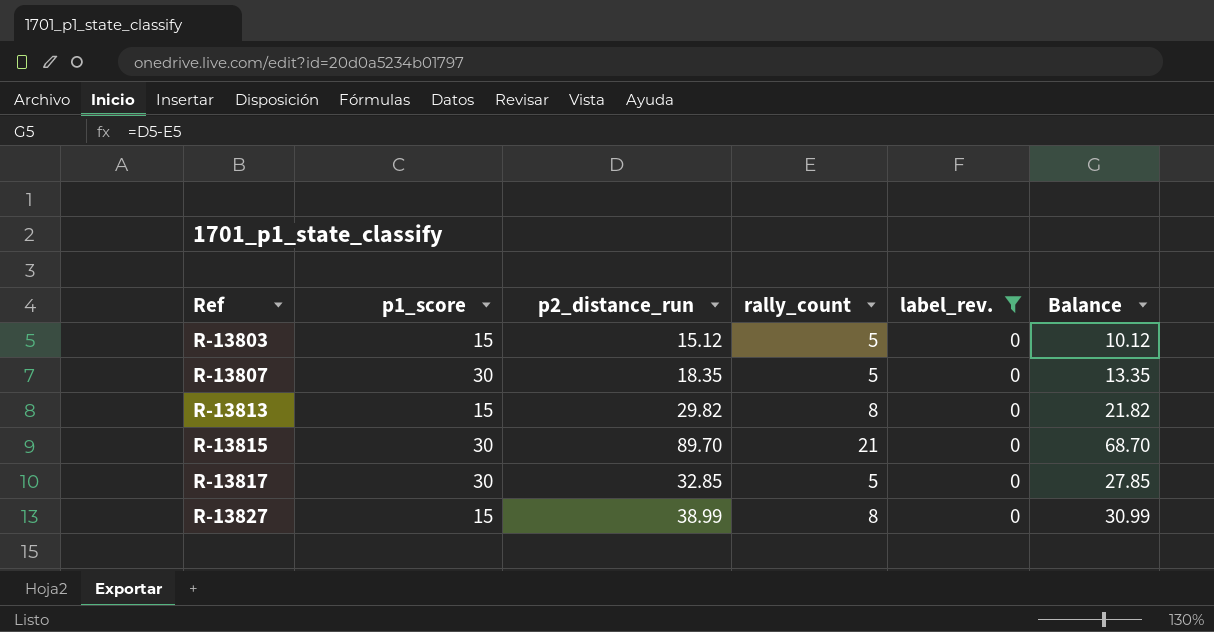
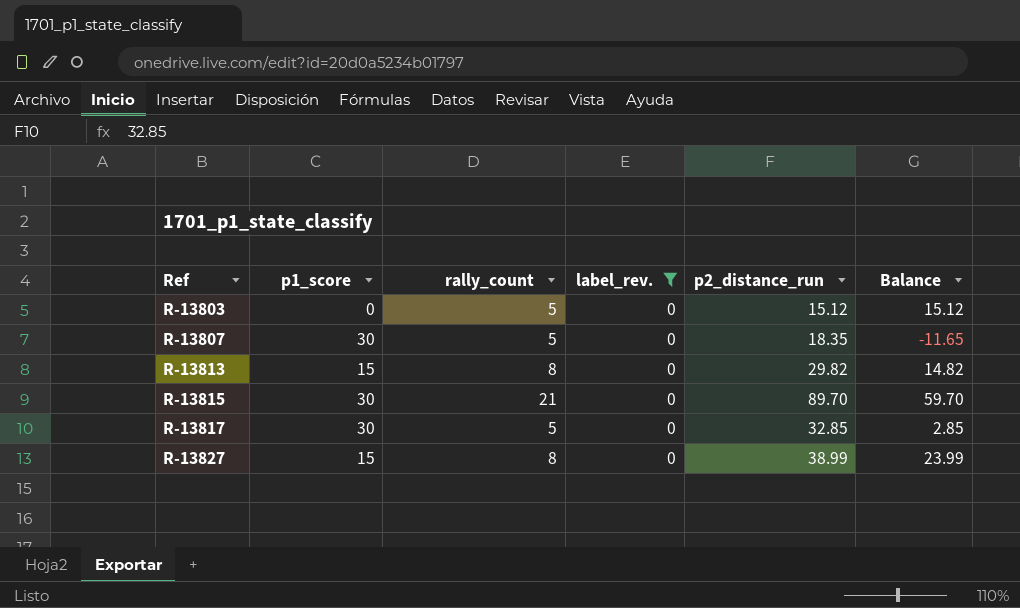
column p2_distance_run | position: 3 -> 5
column Balance | formula: [p2_distance_run] - [rally_count] -> [p2_distance_run] - [p1_score]
R-13803 | p1_score: 15 -> 0

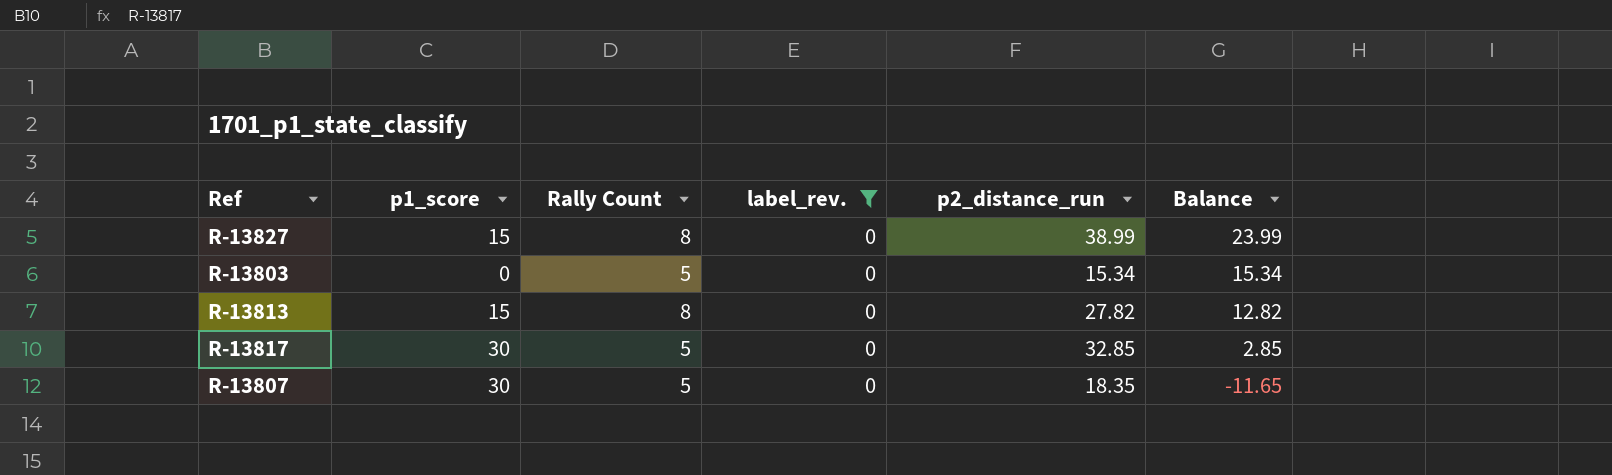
row order: Ref ascending -> Balance descending
column name: rally_count -> Rally Count
row R-13815: 30 | 21 | 0 | 89.70 | 59.70 -> none
R-13803 | p2_distance_run: 15.12 -> 15.34
R-13803 | Balance: 15.12 -> 15.34
R-13813 | p2_distance_run: 29.82 -> 27.82
R-13813 | Balance: 14.82 -> 12.82

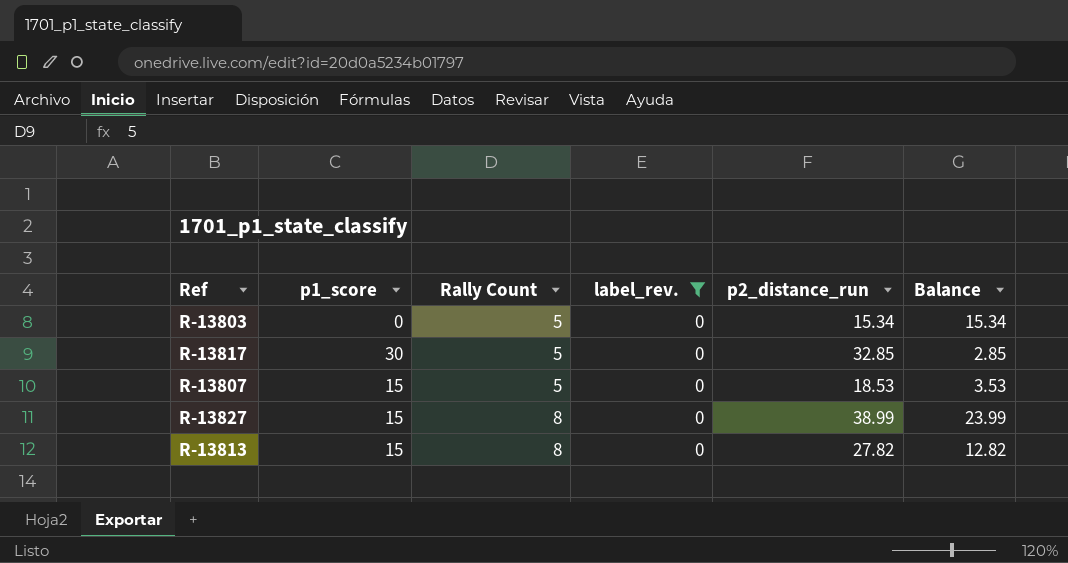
row order: Balance descending -> Rally Count ascending
R-13807 | p1_score: 30 -> 15
R-13807 | p2_distance_run: 18.35 -> 18.53
R-13807 | Balance: -11.65 -> 3.53

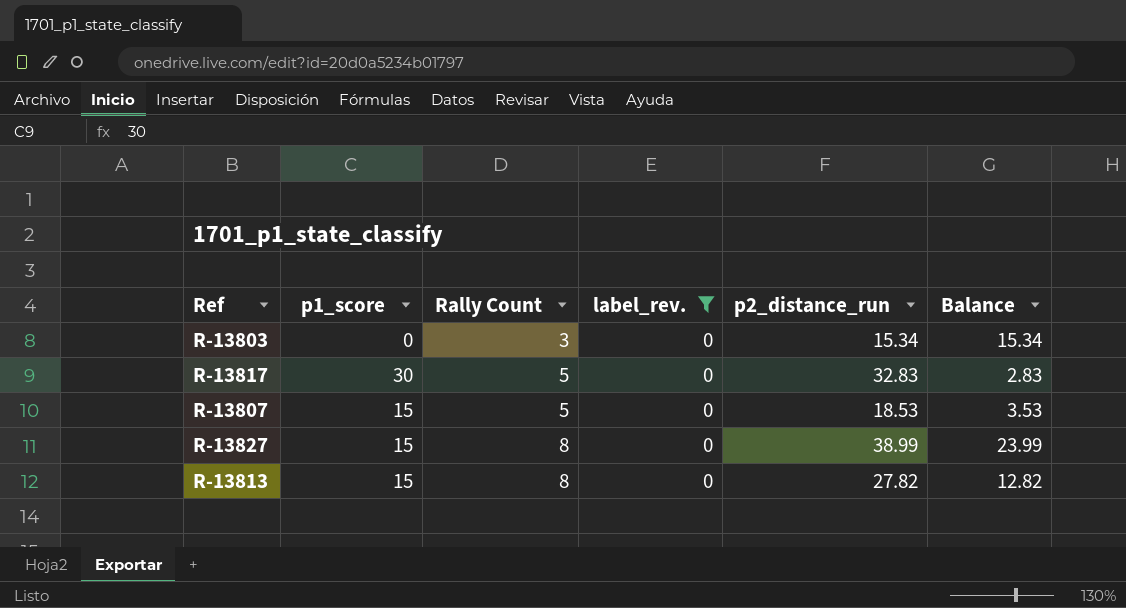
R-13803 | Rally Count: 5 -> 3
R-13817 | p2_distance_run: 32.85 -> 32.83
R-13817 | Balance: 2.85 -> 2.83

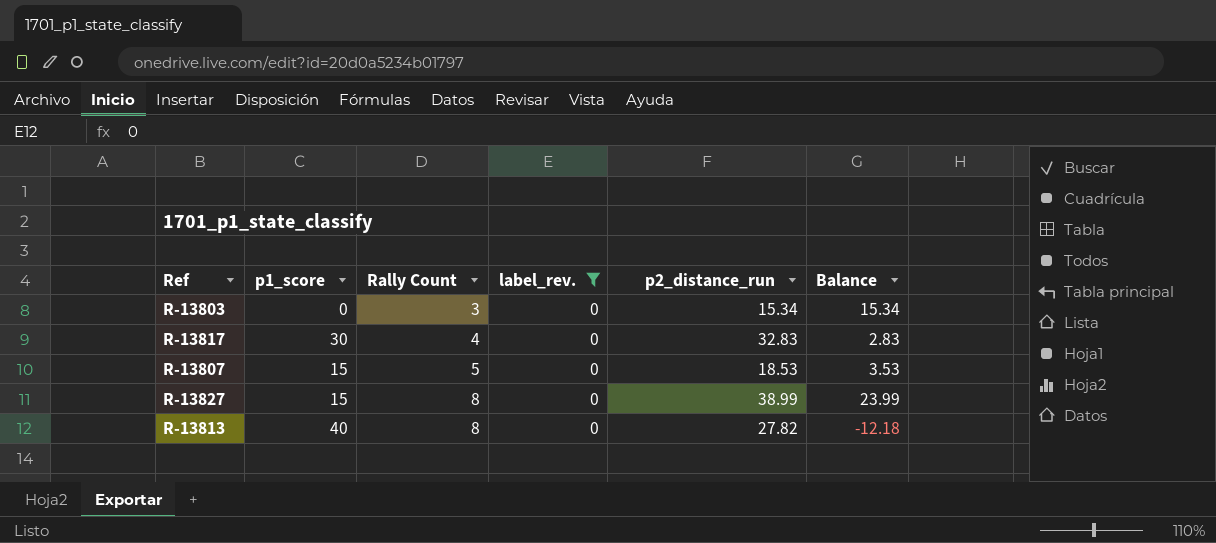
R-13817 | Rally Count: 5 -> 4
R-13813 | p1_score: 15 -> 40
R-13813 | Balance: 12.82 -> -12.18

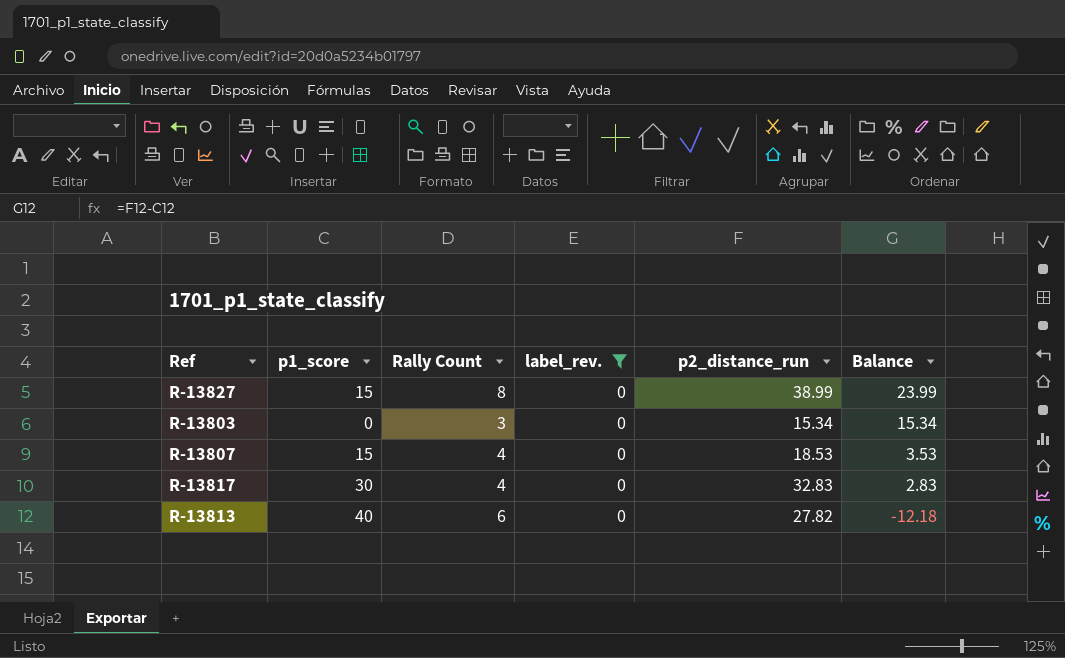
row order: Rally Count ascending -> Balance descending
R-13807 | Rally Count: 5 -> 4
R-13813 | Rally Count: 8 -> 6

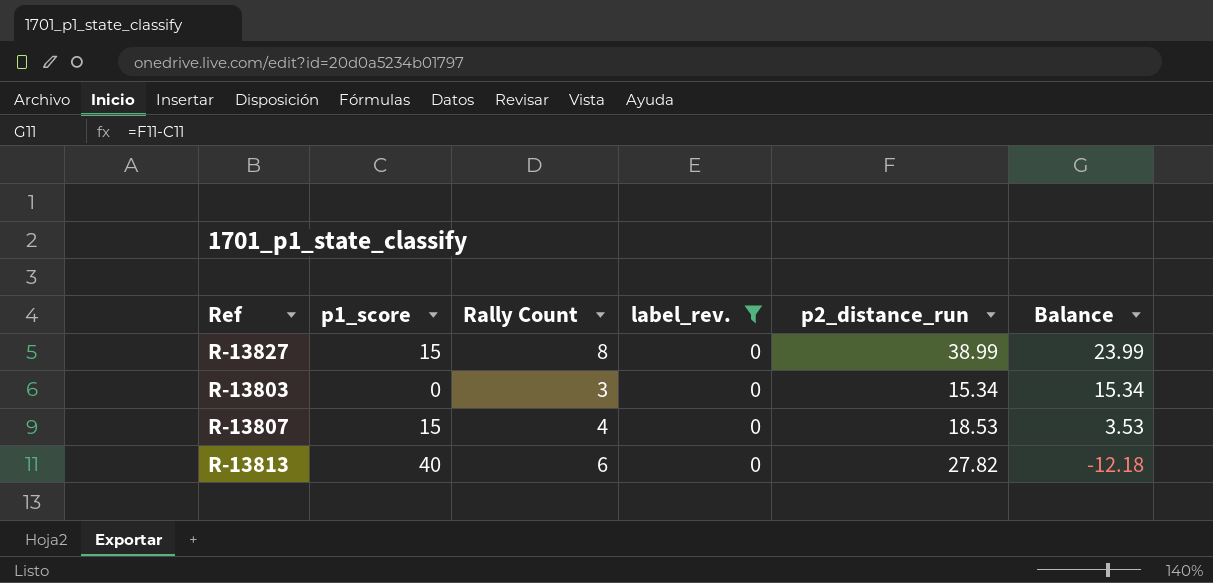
row R-13817: 30 | 4 | 0 | 32.83 | 2.83 -> none

